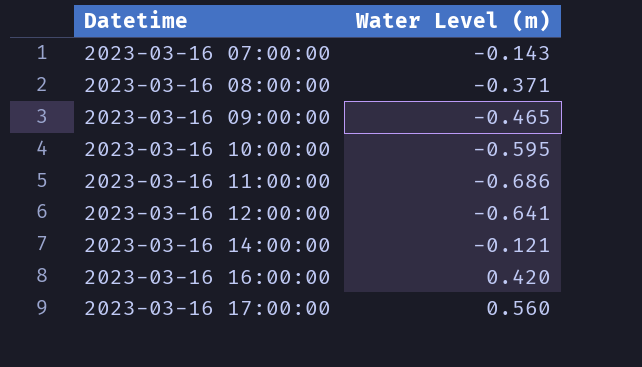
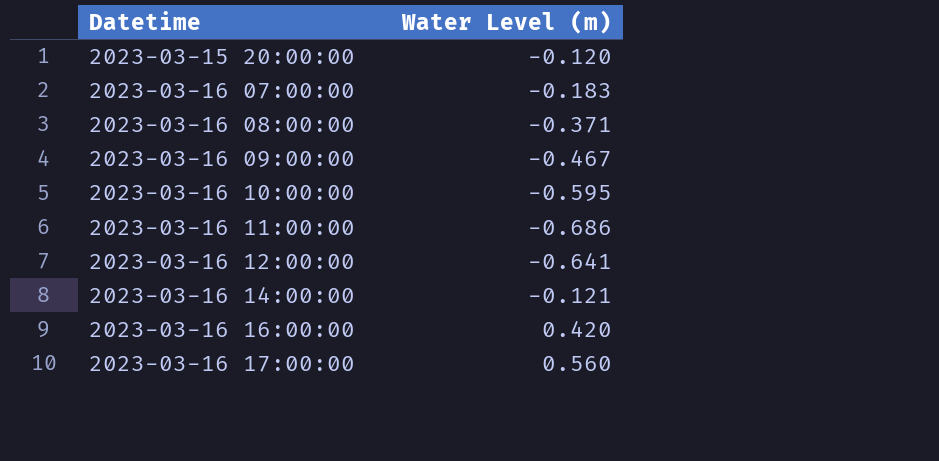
row 2023-03-15 20:00:00: none -> -0.120
2023-03-16 07:00:00 | Water Level (m): -0.143 -> -0.183
2023-03-16 09:00:00 | Water Level (m): -0.465 -> -0.467

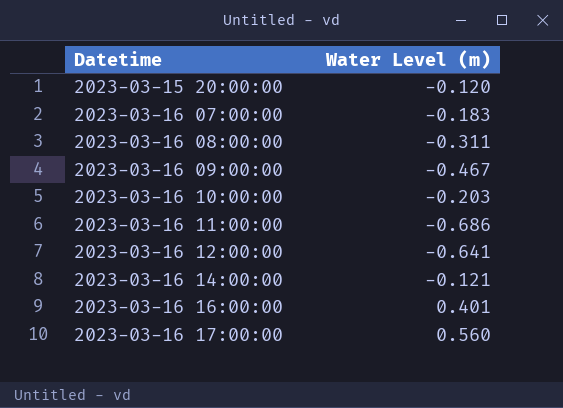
2023-03-16 08:00:00 | Water Level (m): -0.371 -> -0.311
2023-03-16 10:00:00 | Water Level (m): -0.595 -> -0.203
2023-03-16 16:00:00 | Water Level (m): 0.420 -> 0.401

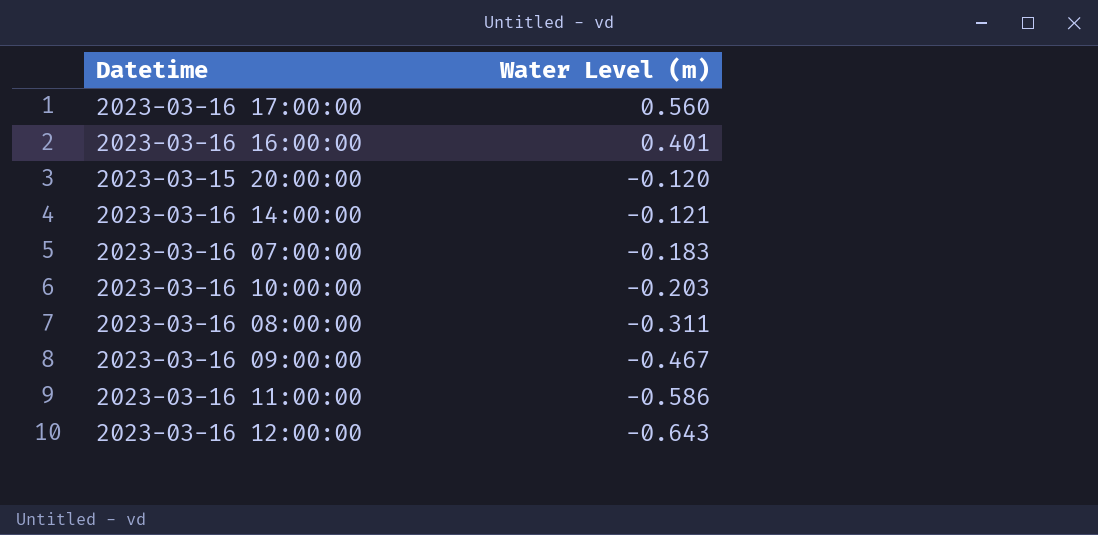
row order: Datetime ascending -> Water Level (m) descending
2023-03-16 11:00:00 | Water Level (m): -0.686 -> -0.586
2023-03-16 12:00:00 | Water Level (m): -0.641 -> -0.643

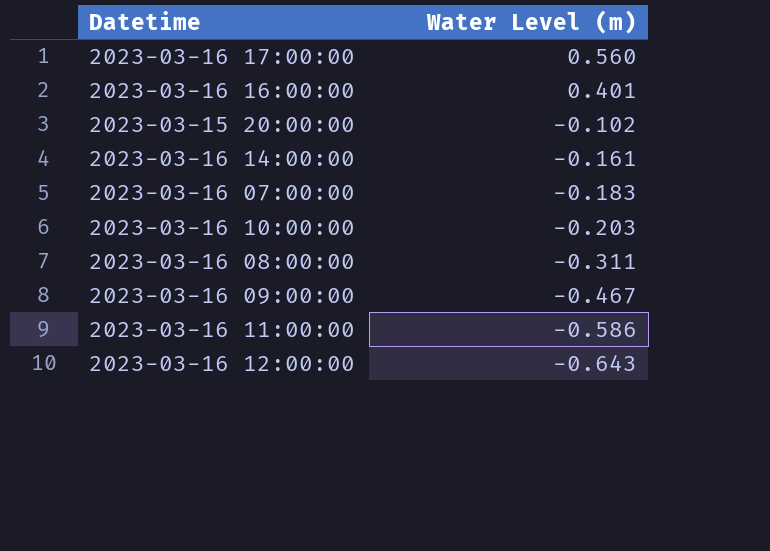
2023-03-15 20:00:00 | Water Level (m): -0.120 -> -0.102
2023-03-16 14:00:00 | Water Level (m): -0.121 -> -0.161

